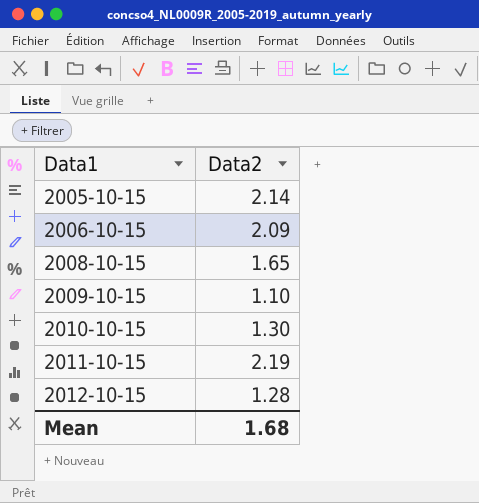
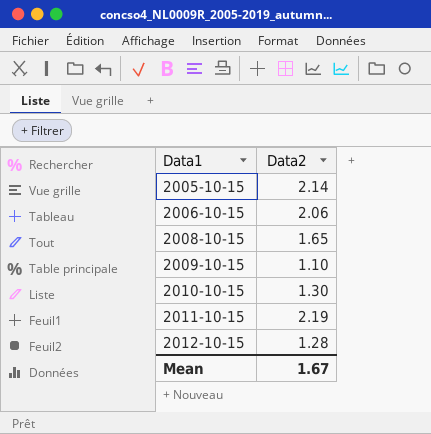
2006-10-15 | Data2: 2.09 -> 2.06
Mean | Data2: 1.68 -> 1.67

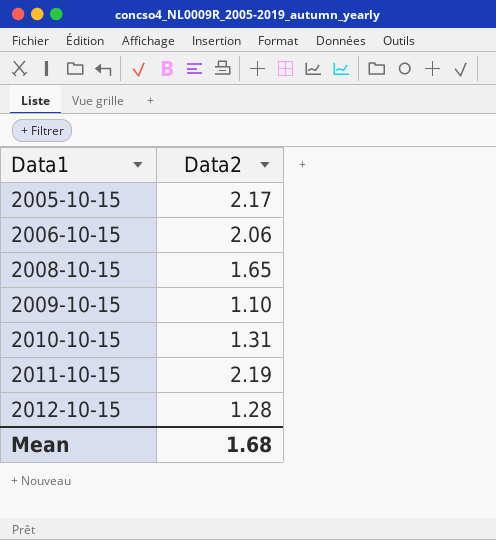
2005-10-15 | Data2: 2.14 -> 2.17
2010-10-15 | Data2: 1.30 -> 1.31
Mean | Data2: 1.67 -> 1.68

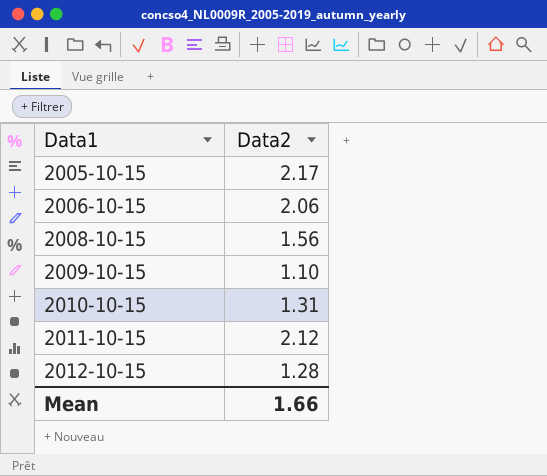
2008-10-15 | Data2: 1.65 -> 1.56
2011-10-15 | Data2: 2.19 -> 2.12
Mean | Data2: 1.68 -> 1.66

